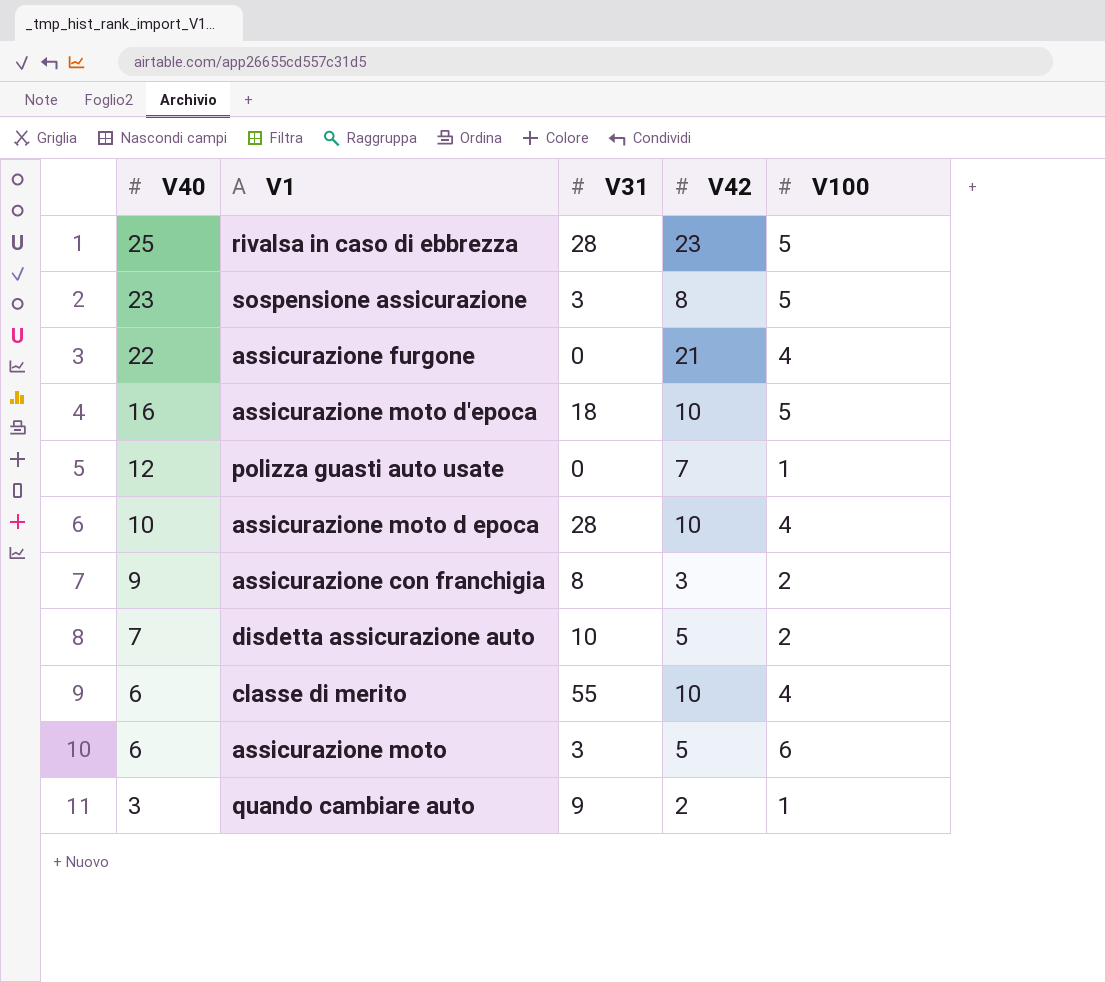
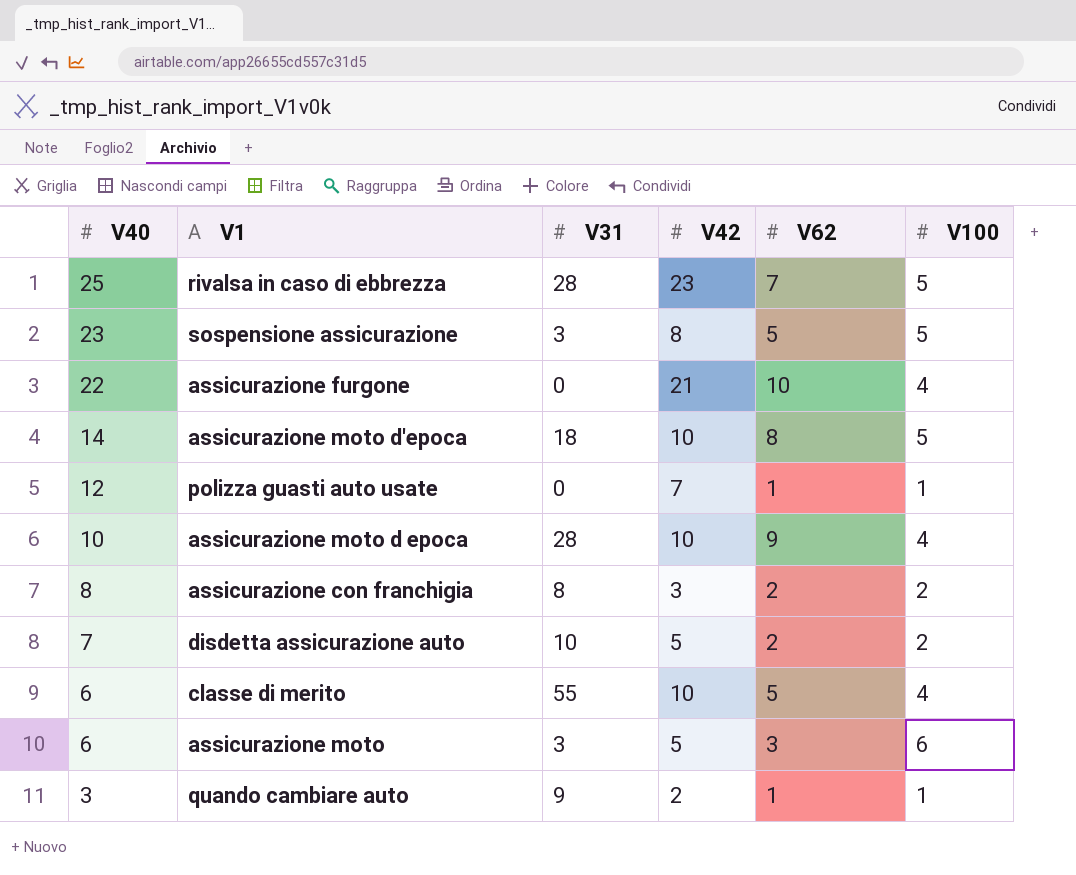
column V62 | position: none -> 5
assicurazione moto d'epoca | V40: 16 -> 14
assicurazione con franchigia | V40: 9 -> 8

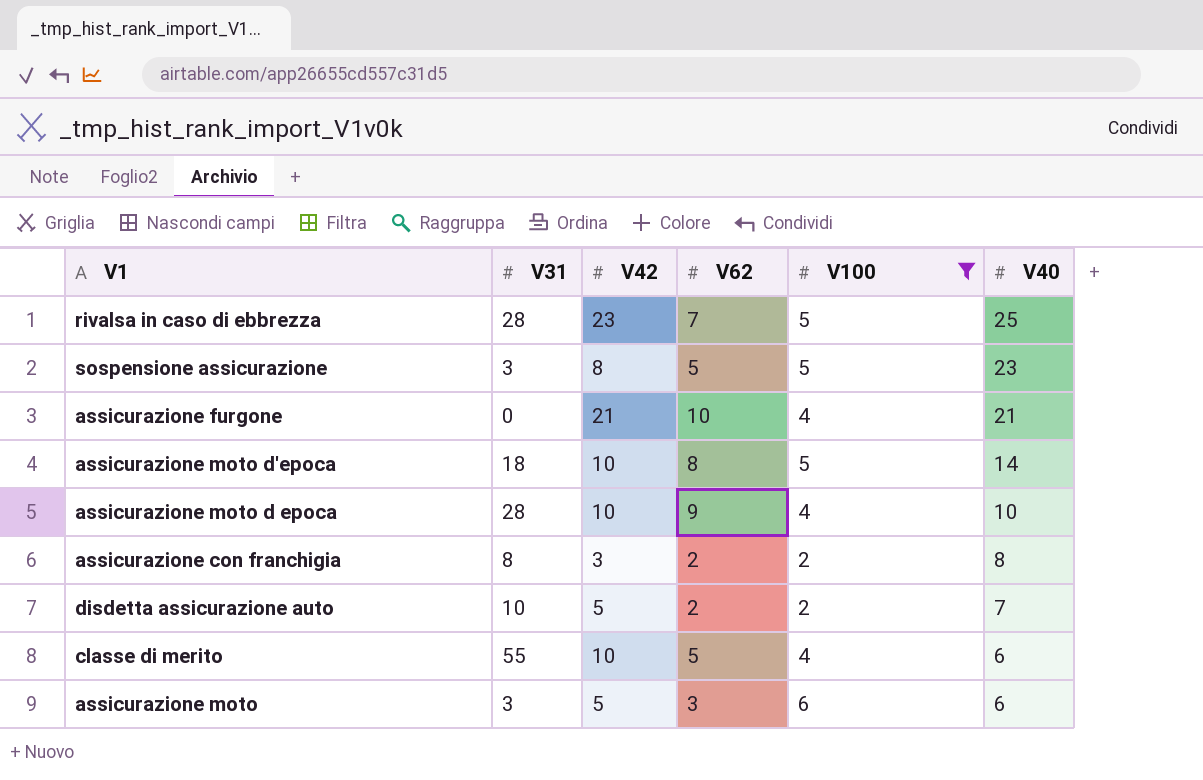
filter: none -> V100 != 1
column V40 | position: 1 -> 6
assicurazione furgone | V40: 22 -> 21

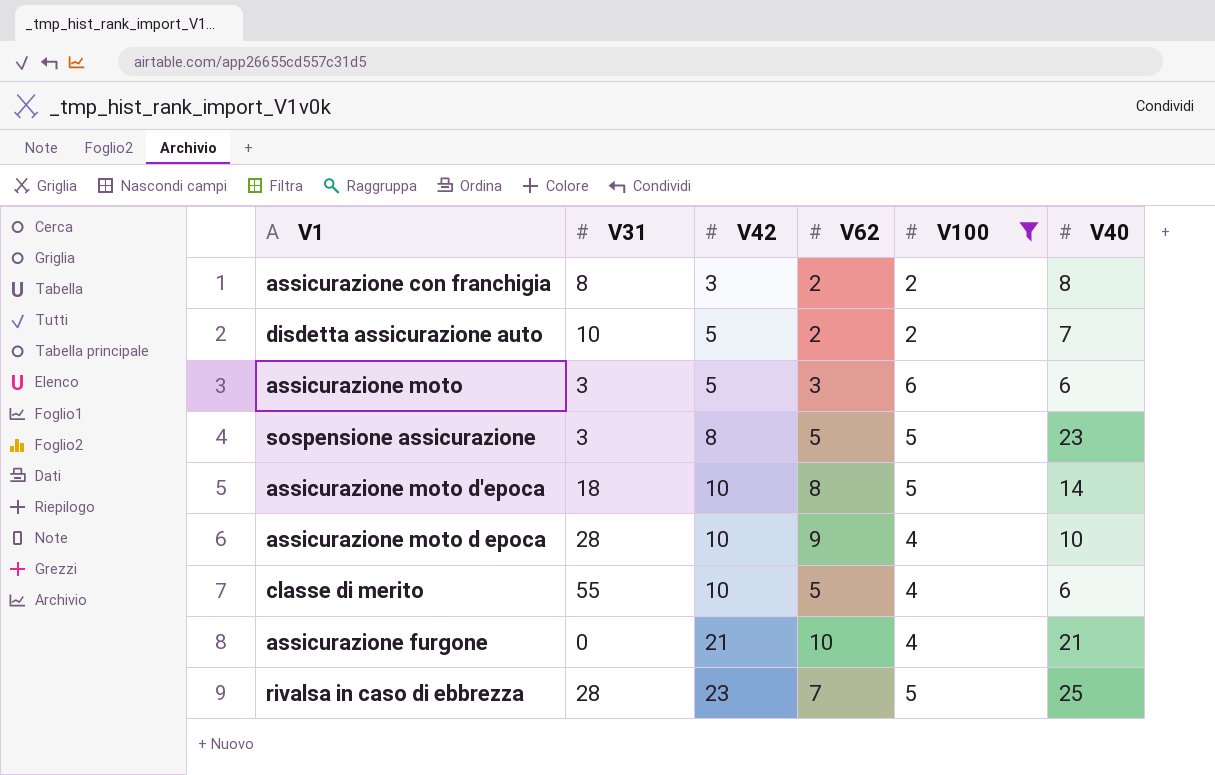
row order: V40 descending -> V42 ascending

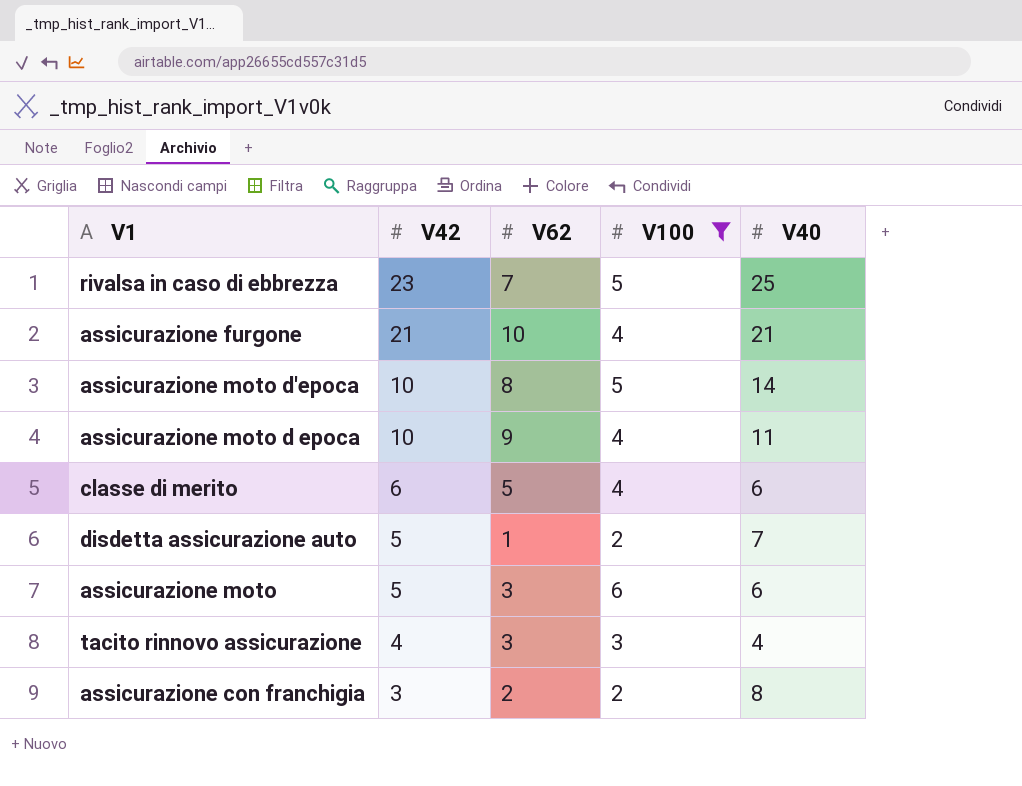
row order: V42 ascending -> V42 descending
column V31 | position: 2 -> none
row sospensione assicurazione: 3 | 8 | 5 | 5 | 23 -> none
assicurazione moto d epoca | V40: 10 -> 11
classe di merito | V42: 10 -> 6
disdetta assicurazione auto | V62: 2 -> 1
row tacito rinnovo assicurazione: none -> 4 | 3 | 3 | 4

